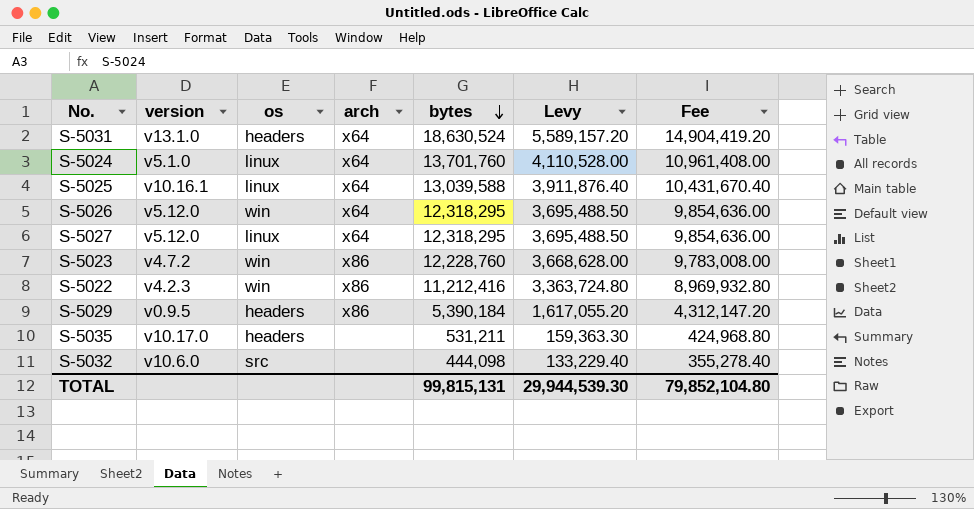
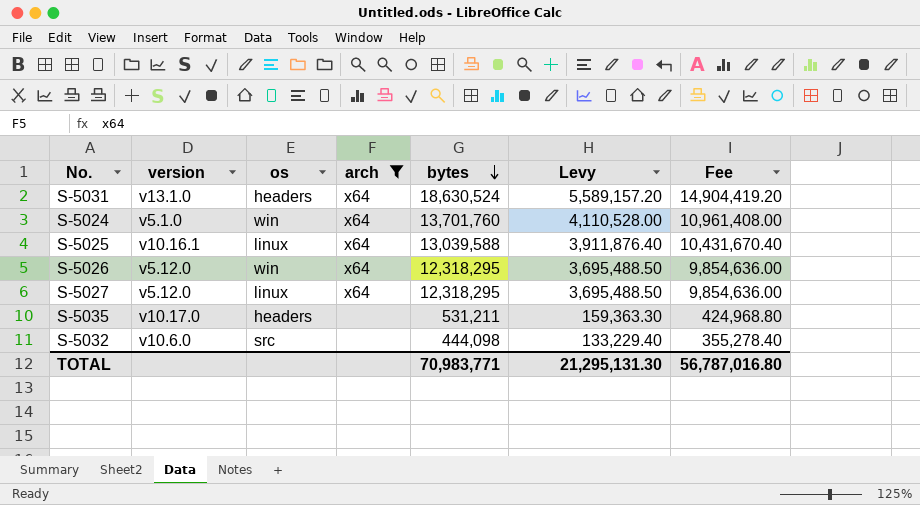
filter: none -> arch != x86
S-5024 | os: linux -> win
TOTAL | bytes: 99,815,131 -> 70,983,771
TOTAL | Levy: 29,944,539.30 -> 21,295,131.30
TOTAL | Fee: 79,852,104.80 -> 56,787,016.80

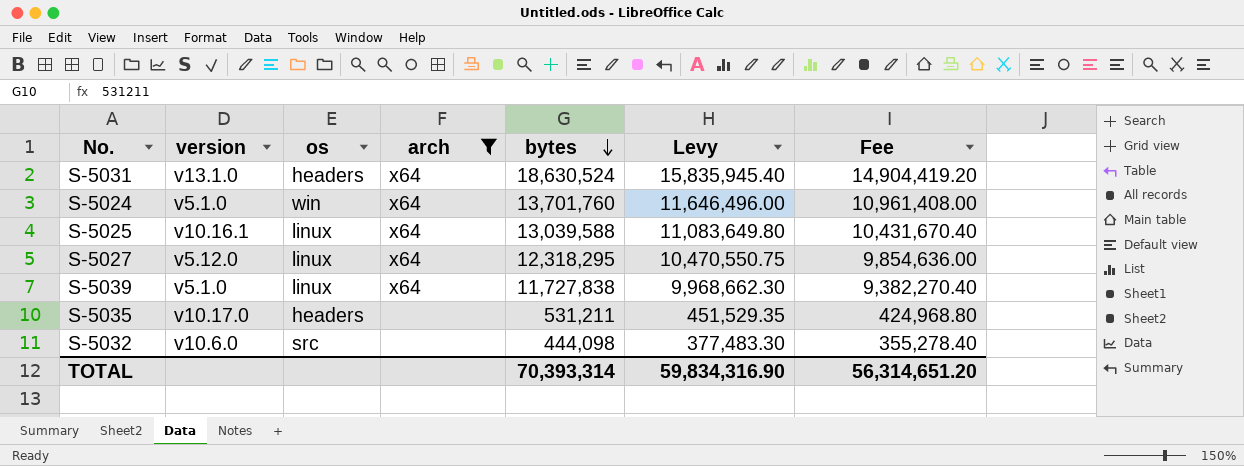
column Levy | formula: [bytes] * 0.3 -> [bytes] * 0.85
row S-5026: v5.12.0 | win | x64 | 12,318,295 | 3,695,488.50 | 9,854,636.00 -> none
row S-5039: none -> v5.1.0 | linux | x64 | 11,727,838 | 9,968,662.30 | 9,382,270.40
TOTAL | bytes: 70,983,771 -> 70,393,314
TOTAL | Levy: 21,295,131.30 -> 59,834,316.90
TOTAL | Fee: 56,787,016.80 -> 56,314,651.20

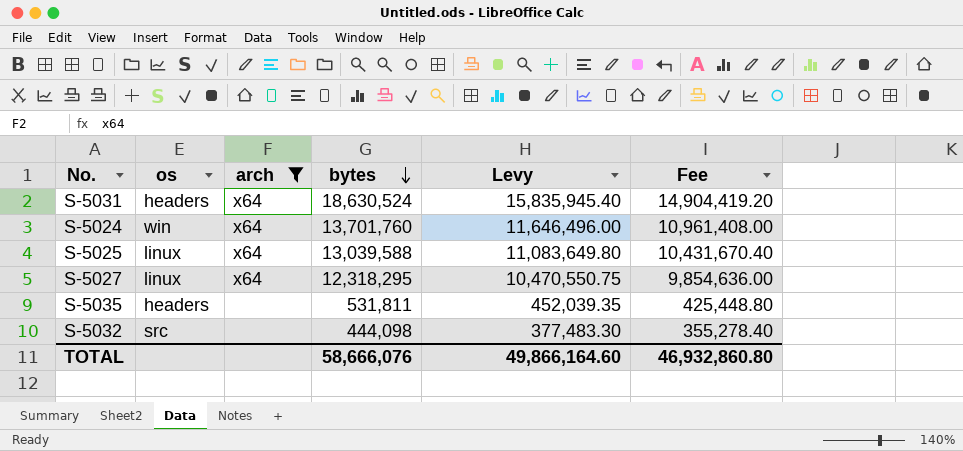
column version | position: 2 -> none
row S-5039: v5.1.0 | linux | x64 | 11,727,838 | 9,968,662.30 | 9,382,270.40 -> none
S-5035 | bytes: 531,211 -> 531,811
S-5035 | Levy: 451,529.35 -> 452,039.35
S-5035 | Fee: 424,968.80 -> 425,448.80
TOTAL | bytes: 70,393,314 -> 58,666,076
TOTAL | Levy: 59,834,316.90 -> 49,866,164.60
TOTAL | Fee: 56,314,651.20 -> 46,932,860.80

